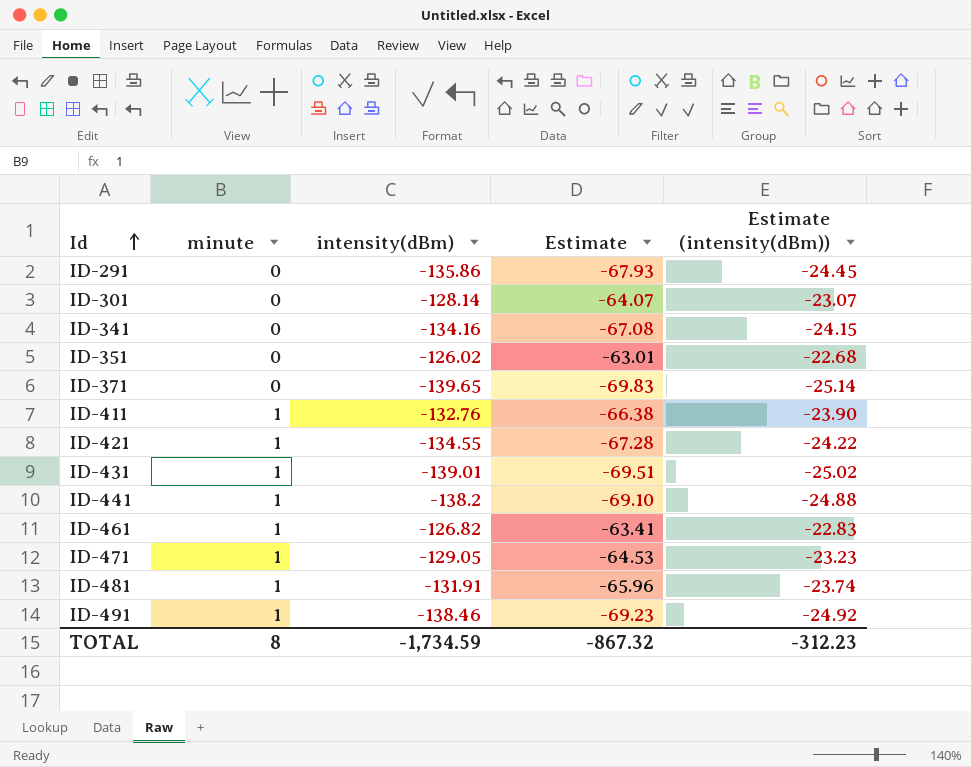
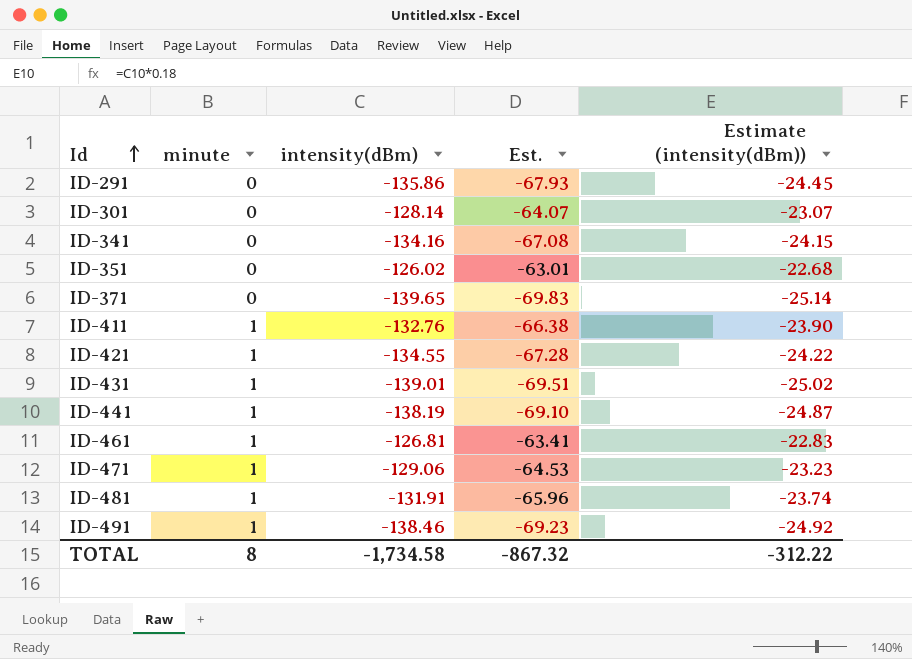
column name: Estimate -> Est.
ID-441 | intensity(dBm): -138.2 -> -138.19
ID-441 | Estimate (intensity(dBm)): -24.88 -> -24.87
ID-461 | intensity(dBm): -126.82 -> -126.81
ID-471 | intensity(dBm): -129.05 -> -129.06
TOTAL | intensity(dBm): -1,734.59 -> -1,734.58
TOTAL | Estimate (intensity(dBm)): -312.23 -> -312.22

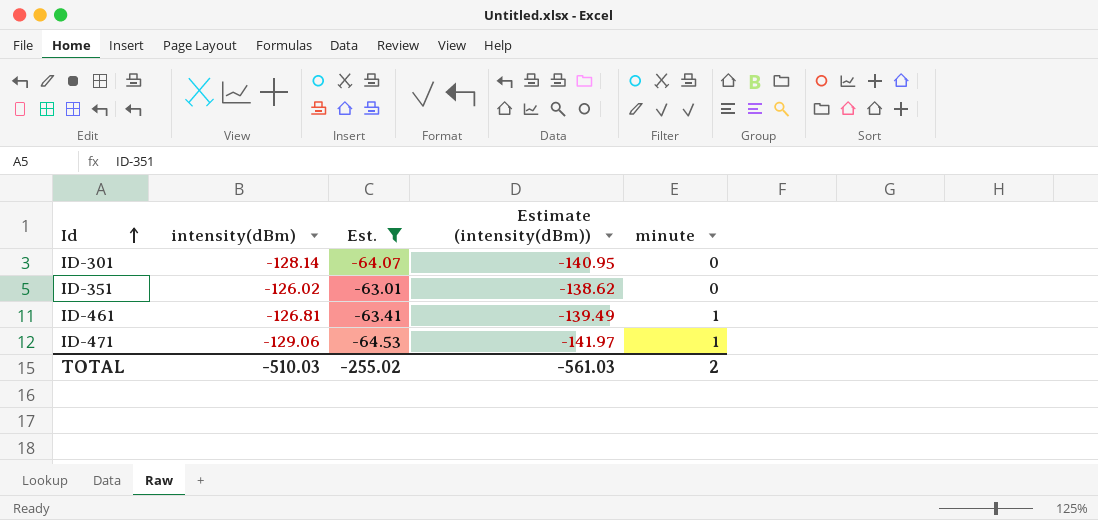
filter: none -> Est. >= -64.53
column Estimate (intensity(dBm)) | formula: [intensity(dBm)] * 0.18 -> [intensity(dBm)] * 1.1
column minute | position: 2 -> 5
TOTAL | intensity(dBm): -1,734.58 -> -510.03
TOTAL | Est.: -867.32 -> -255.02
TOTAL | Estimate (intensity(dBm)): -312.22 -> -561.03
TOTAL | minute: 8 -> 2

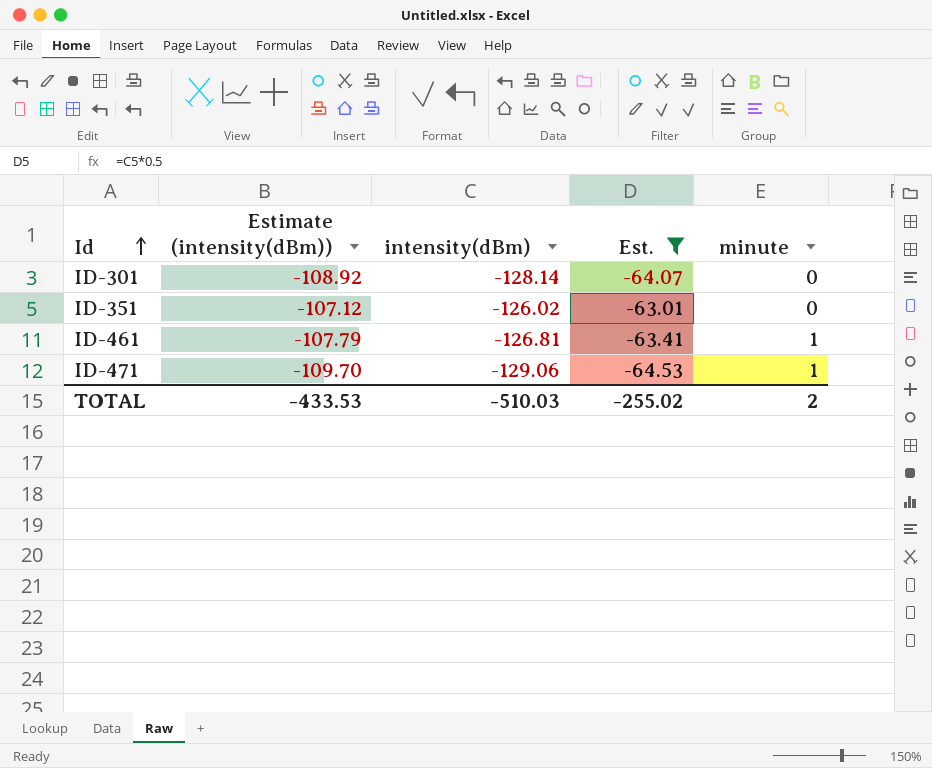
column Estimate (intensity(dBm)) | formula: [intensity(dBm)] * 1.1 -> [intensity(dBm)] * 0.85
column Estimate (intensity(dBm)) | position: 4 -> 2
TOTAL | Estimate (intensity(dBm)): -561.03 -> -433.53

